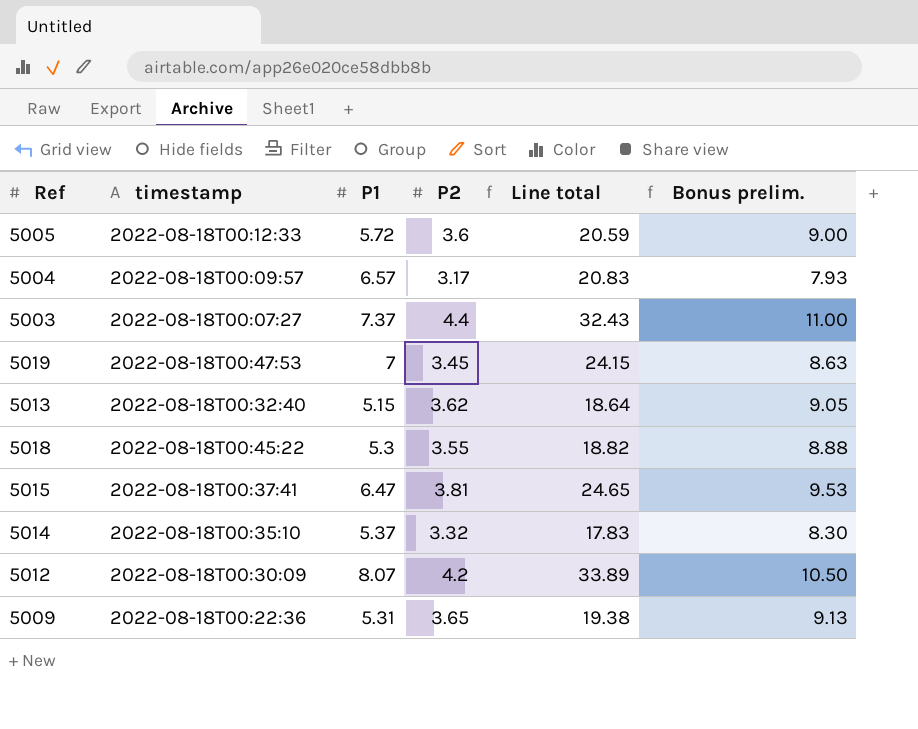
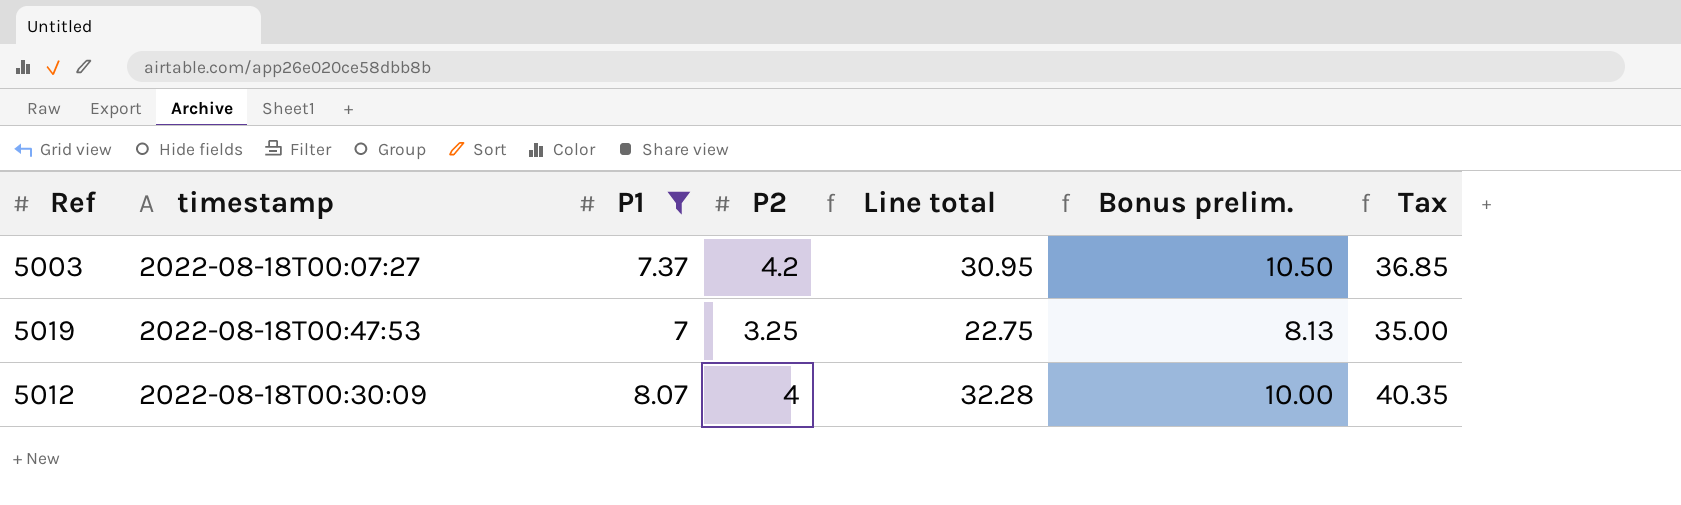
filter: none -> P1 >= 7
column Tax | formula: none -> [P1] * 5
5003 | P2: 4.4 -> 4.2
5003 | Line total: 32.43 -> 30.95
5003 | Bonus prelim.: 11.00 -> 10.50
5019 | P2: 3.45 -> 3.25
5019 | Line total: 24.15 -> 22.75
5019 | Bonus prelim.: 8.63 -> 8.13
5012 | P2: 4.2 -> 4
5012 | Line total: 33.89 -> 32.28
5012 | Bonus prelim.: 10.50 -> 10.00

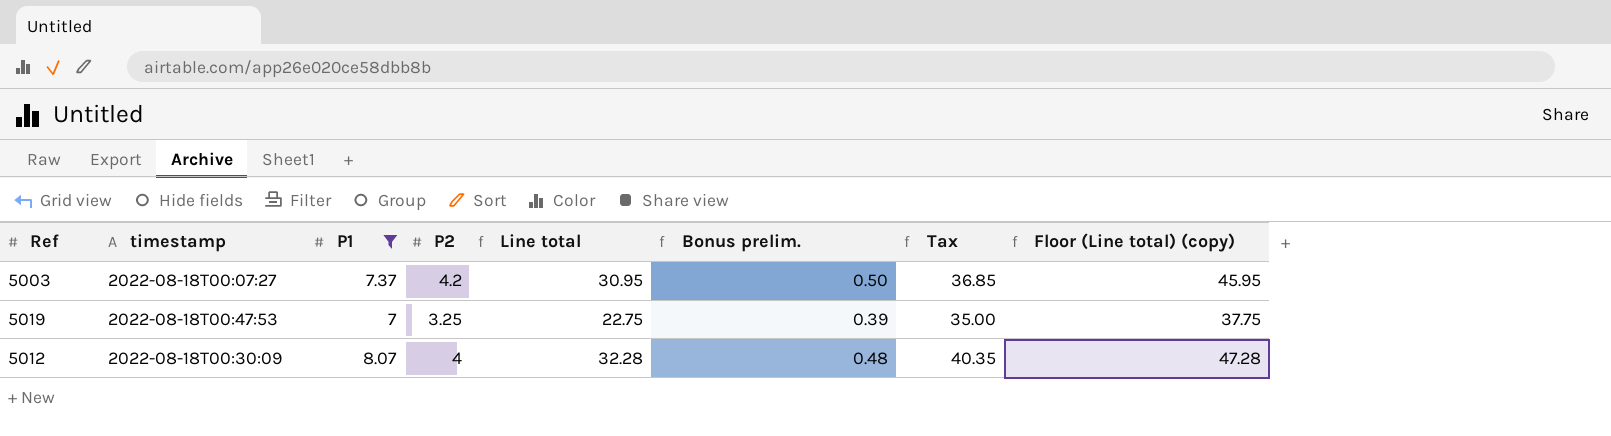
column Bonus prelim. | formula: [P2] * 2.5 -> [P2] * 0.12
column Floor (Line total) (copy) | formula: none -> [Line total] + 15

